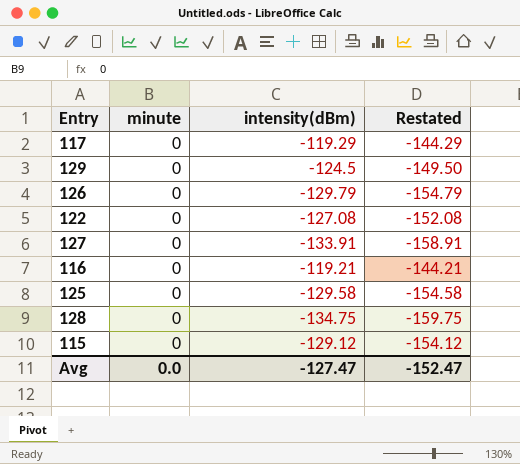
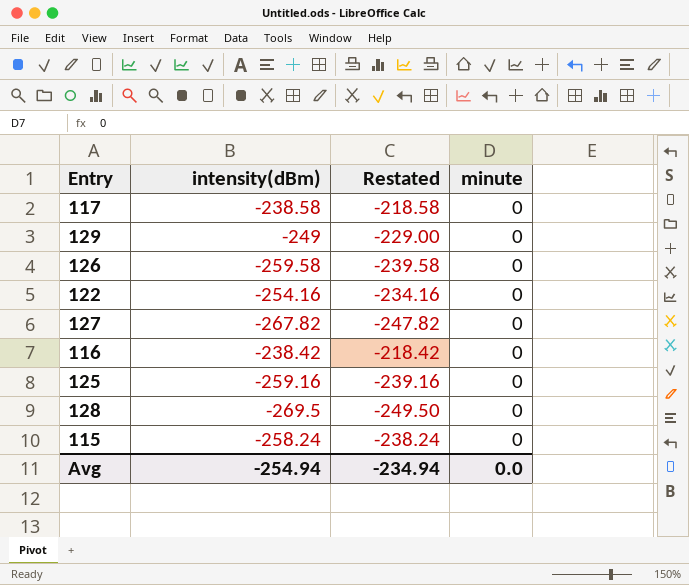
column Restated | formula: [intensity(dBm)] - 25 -> [intensity(dBm)] + 20
column minute | position: 2 -> 4
117 | intensity(dBm): -119.29 -> -238.58
129 | intensity(dBm): -124.5 -> -249
126 | intensity(dBm): -129.79 -> -259.58
122 | intensity(dBm): -127.08 -> -254.16
127 | intensity(dBm): -133.91 -> -267.82
116 | intensity(dBm): -119.21 -> -238.42
125 | intensity(dBm): -129.58 -> -259.16
128 | intensity(dBm): -134.75 -> -269.5
115 | intensity(dBm): -129.12 -> -258.24
Avg | intensity(dBm): -127.47 -> -254.94
Avg | Restated: -152.47 -> -234.94

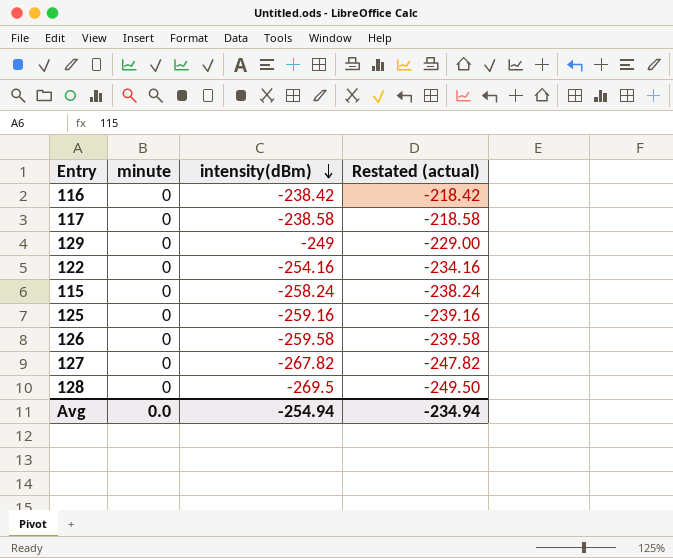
row order: none -> intensity(dBm) descending
column minute | position: 4 -> 2
column name: Restated -> Restated (actual)

